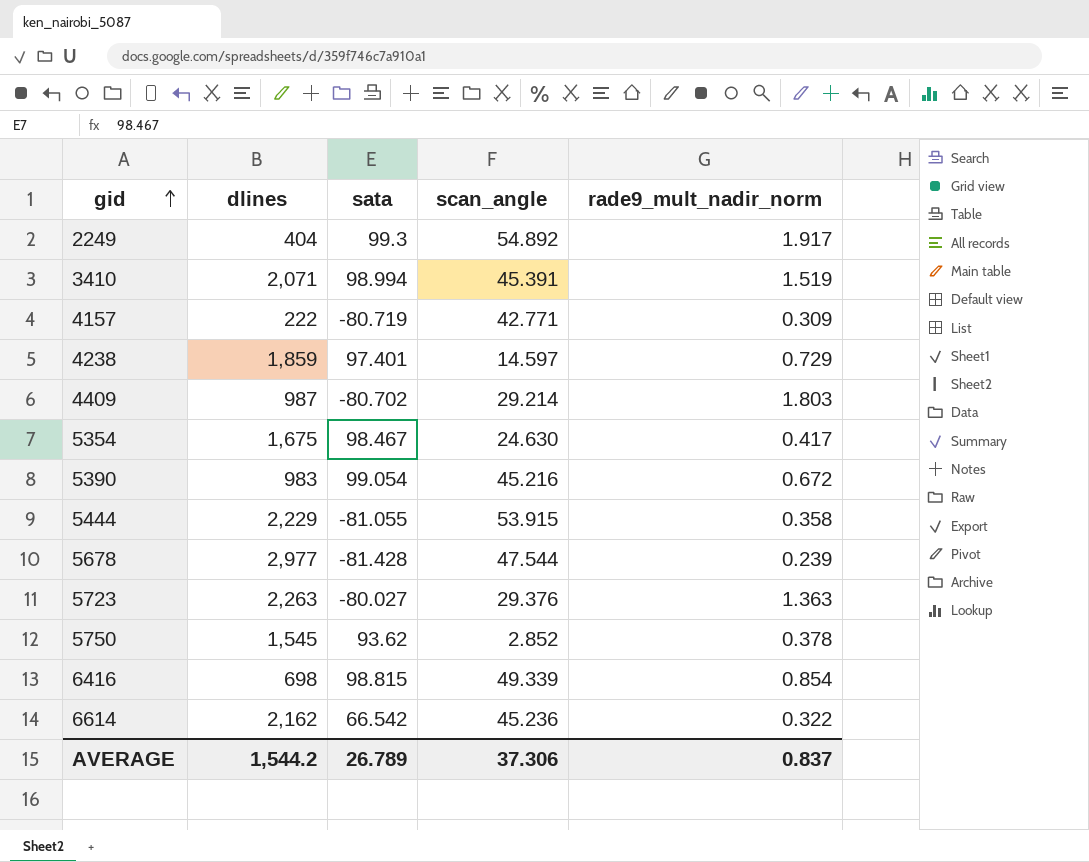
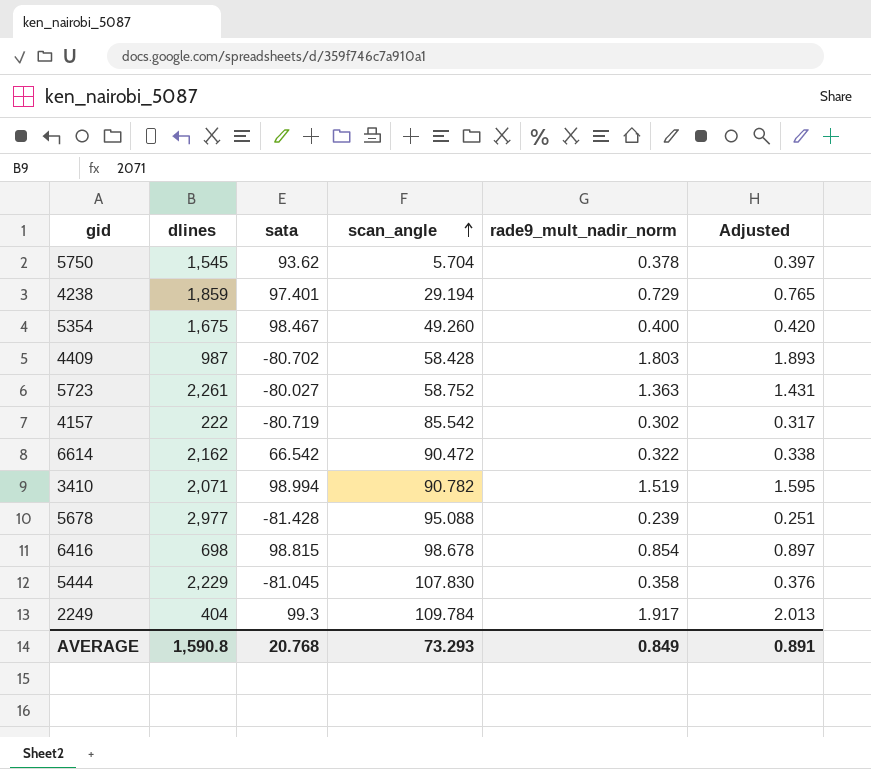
row order: gid ascending -> scan_angle ascending
column Adjusted | formula: none -> [rade9_mult_nadir_norm] * 1.05
row 5390: 983 | 99.054 | 45.216 | 0.672 -> none
5750 | scan_angle: 2.852 -> 5.704
4238 | scan_angle: 14.597 -> 29.194
5354 | scan_angle: 24.630 -> 49.260
5354 | rade9_mult_nadir_norm: 0.417 -> 0.400
4409 | scan_angle: 29.214 -> 58.428
5723 | dlines: 2,263 -> 2,261
5723 | scan_angle: 29.376 -> 58.752
4157 | scan_angle: 42.771 -> 85.542
4157 | rade9_mult_nadir_norm: 0.309 -> 0.302
6614 | scan_angle: 45.236 -> 90.472
3410 | scan_angle: 45.391 -> 90.782
5678 | scan_angle: 47.544 -> 95.088
6416 | scan_angle: 49.339 -> 98.678
5444 | sata: -81.055 -> -81.045
5444 | scan_angle: 53.915 -> 107.830
2249 | scan_angle: 54.892 -> 109.784
AVERAGE | dlines: 1,544.2 -> 1,590.8
AVERAGE | sata: 26.789 -> 20.768
AVERAGE | scan_angle: 37.306 -> 73.293
AVERAGE | rade9_mult_nadir_norm: 0.837 -> 0.849

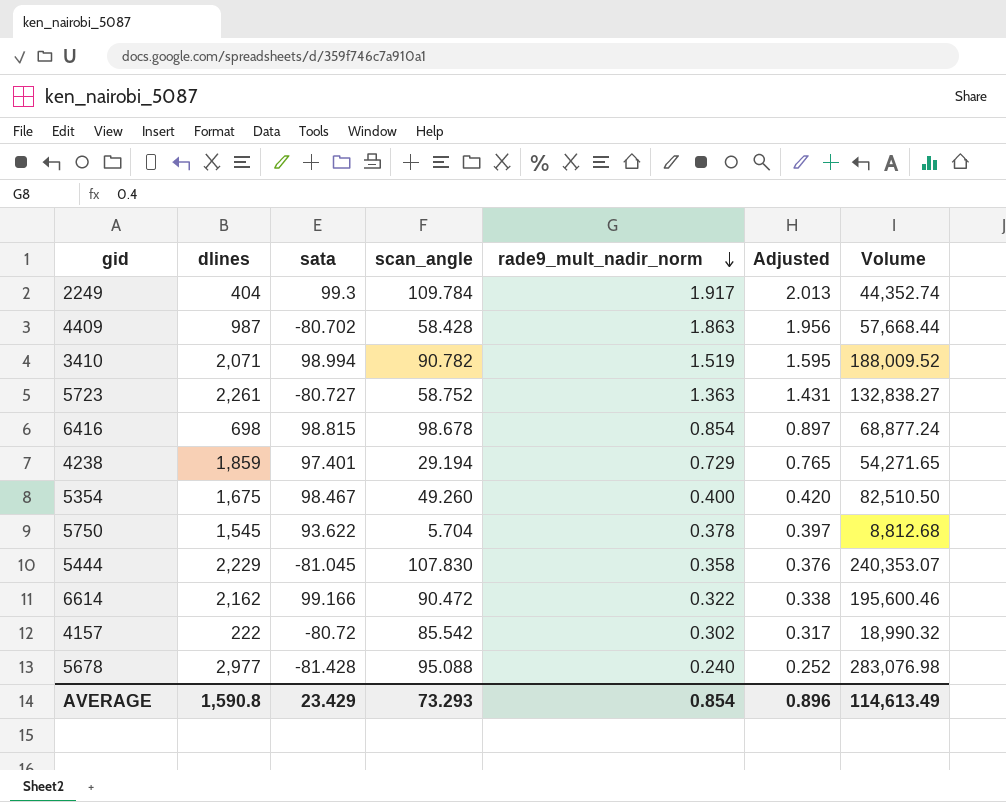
row order: scan_angle ascending -> rade9_mult_nadir_norm descending
column Volume | formula: none -> [dlines] * [scan_angle]
4409 | rade9_mult_nadir_norm: 1.803 -> 1.863
4409 | Adjusted: 1.893 -> 1.956
5723 | sata: -80.027 -> -80.727
5750 | sata: 93.62 -> 93.622
6614 | sata: 66.542 -> 99.166
4157 | sata: -80.719 -> -80.72
5678 | rade9_mult_nadir_norm: 0.239 -> 0.240
5678 | Adjusted: 0.251 -> 0.252
AVERAGE | sata: 20.768 -> 23.429
AVERAGE | rade9_mult_nadir_norm: 0.849 -> 0.854
AVERAGE | Adjusted: 0.891 -> 0.896

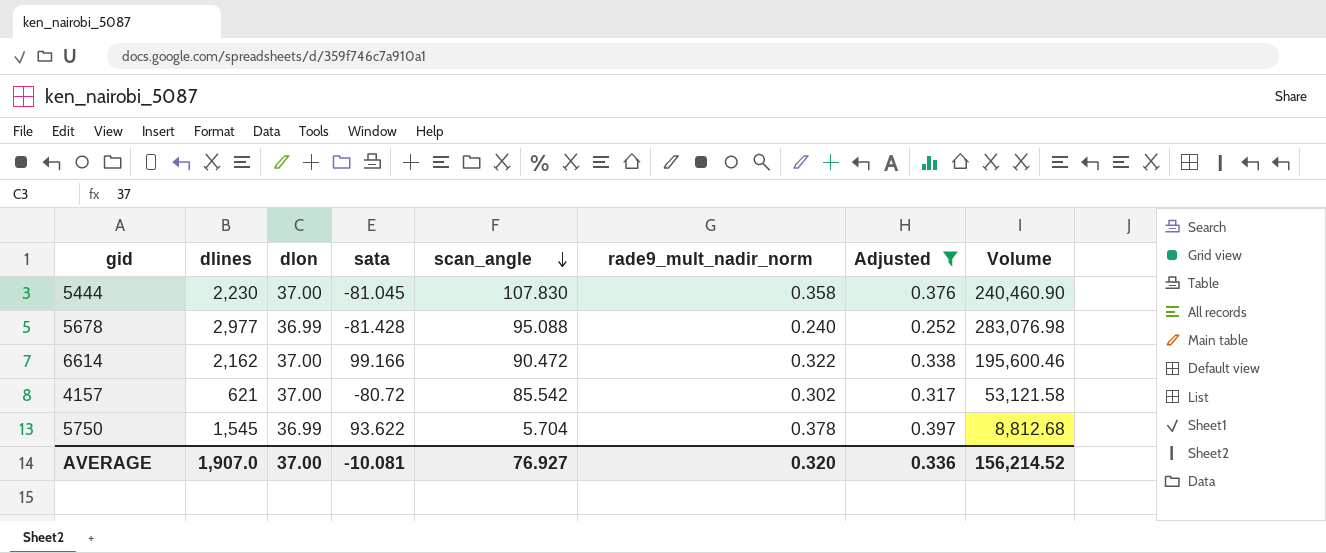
filter: none -> Adjusted <= 0.397
row order: rade9_mult_nadir_norm descending -> scan_angle descending
column dlon | position: none -> 3
5444 | dlines: 2,229 -> 2,230
5444 | Volume: 240,353.07 -> 240,460.90
4157 | dlines: 222 -> 621
4157 | Volume: 18,990.32 -> 53,121.58
AVERAGE | dlines: 1,590.8 -> 1,907.0
AVERAGE | sata: 23.429 -> -10.081
AVERAGE | scan_angle: 73.293 -> 76.927
AVERAGE | rade9_mult_nadir_norm: 0.854 -> 0.320
AVERAGE | Adjusted: 0.896 -> 0.336
AVERAGE | Volume: 114,613.49 -> 156,214.52

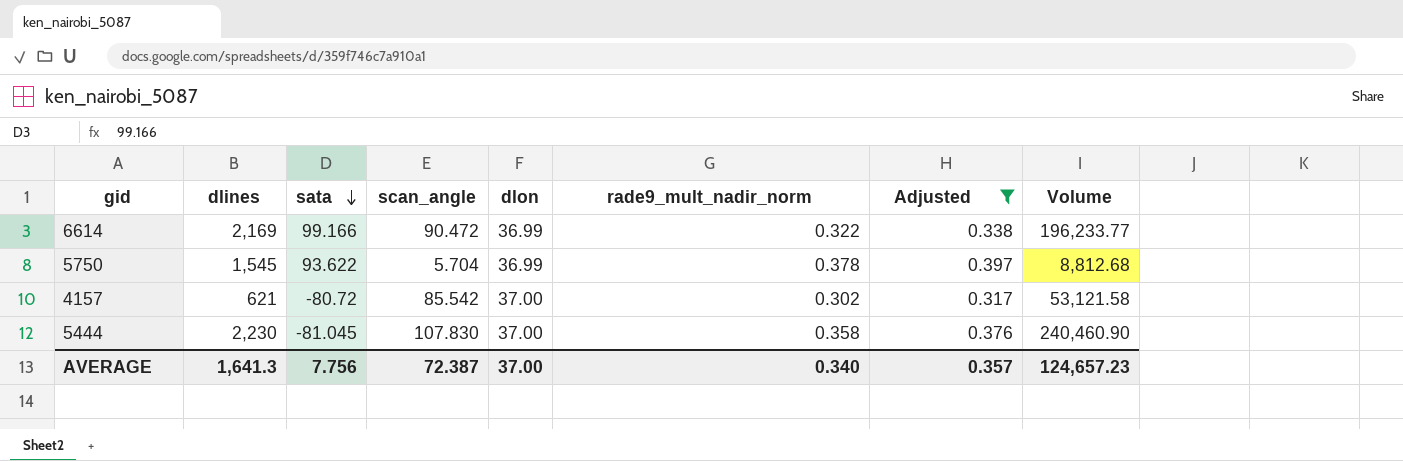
row order: scan_angle descending -> sata descending
column dlon | position: 3 -> 5
row 5678: 2,977 | 36.99 | -81.428 | 95.088 | 0.240 | 0.252 | 283,076.98 -> none
6614 | dlines: 2,162 -> 2,169
6614 | dlon: 37.00 -> 36.99
6614 | Volume: 195,600.46 -> 196,233.77
AVERAGE | dlines: 1,907.0 -> 1,641.3
AVERAGE | sata: -10.081 -> 7.756
AVERAGE | scan_angle: 76.927 -> 72.387
AVERAGE | rade9_mult_nadir_norm: 0.320 -> 0.340
AVERAGE | Adjusted: 0.336 -> 0.357
AVERAGE | Volume: 156,214.52 -> 124,657.23

